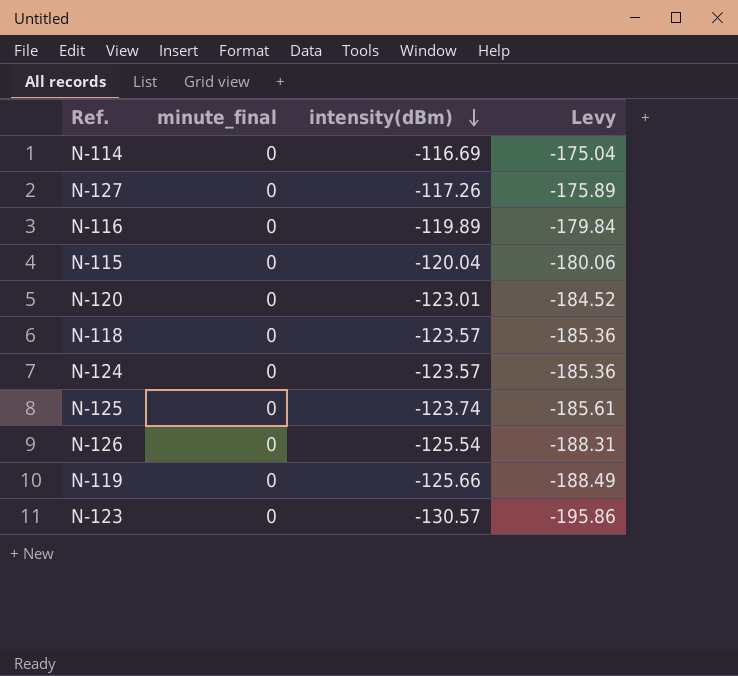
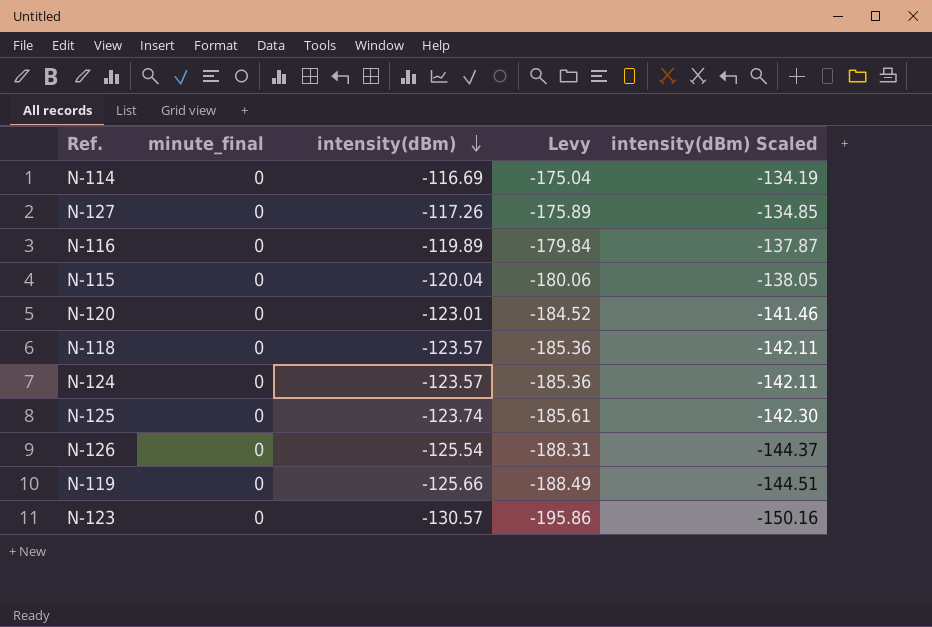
column intensity(dBm) Scaled | formula: none -> [intensity(dBm)] * 1.15

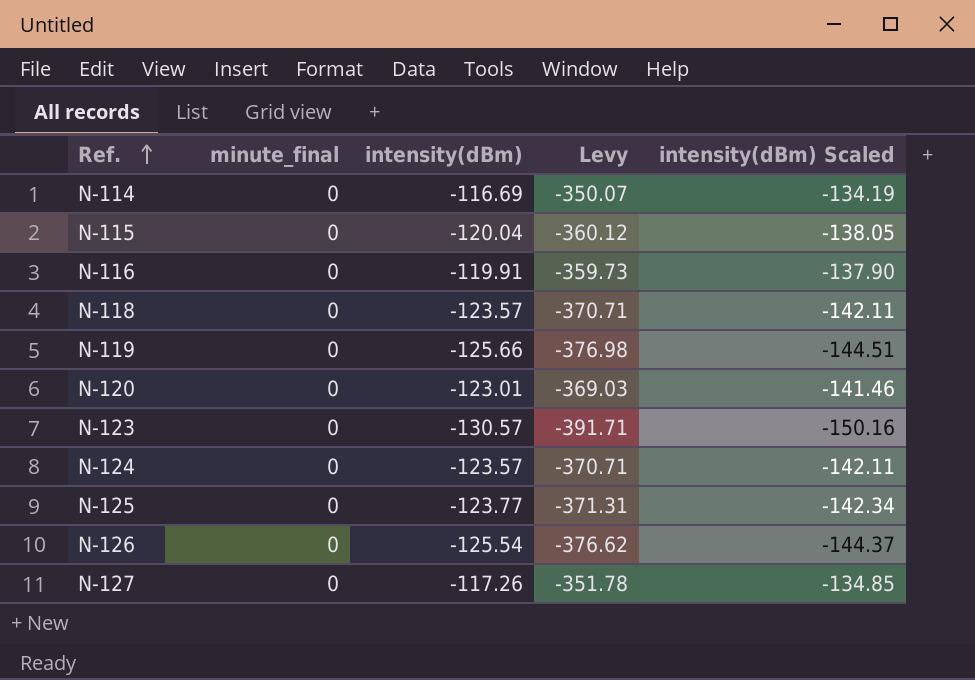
row order: intensity(dBm) descending -> Ref. ascending
column Levy | formula: [intensity(dBm)] * 1.5 -> [intensity(dBm)] * 3
N-116 | intensity(dBm): -119.89 -> -119.91
N-116 | intensity(dBm) Scaled: -137.87 -> -137.90
N-125 | intensity(dBm): -123.74 -> -123.77
N-125 | intensity(dBm) Scaled: -142.30 -> -142.34

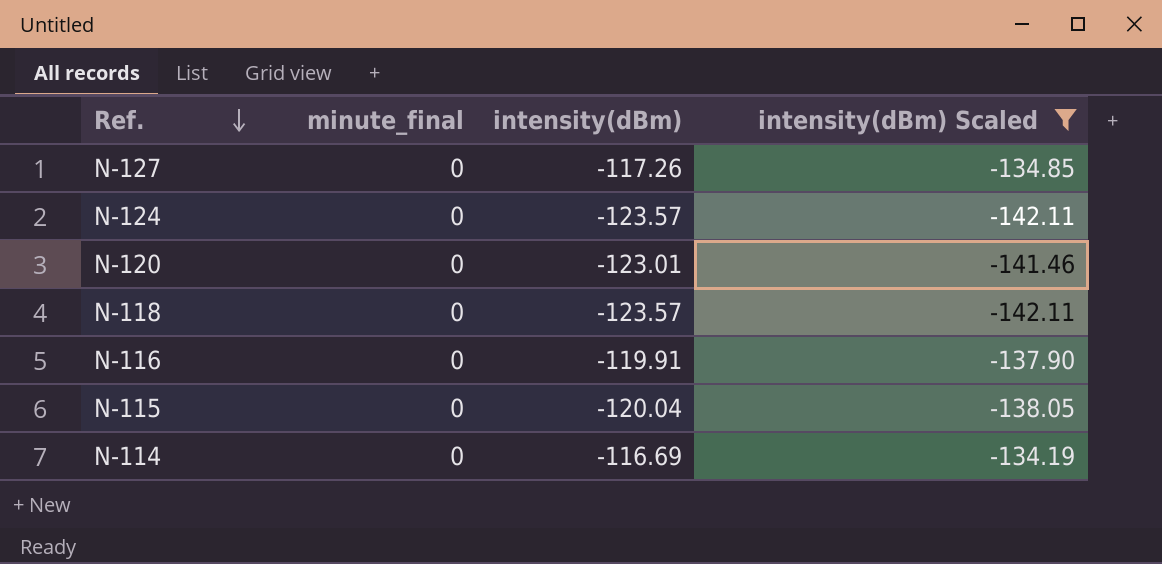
filter: none -> intensity(dBm) Scaled >= -142.11
row order: Ref. ascending -> Ref. descending
column Levy | formula: [intensity(dBm)] * 3 -> none

